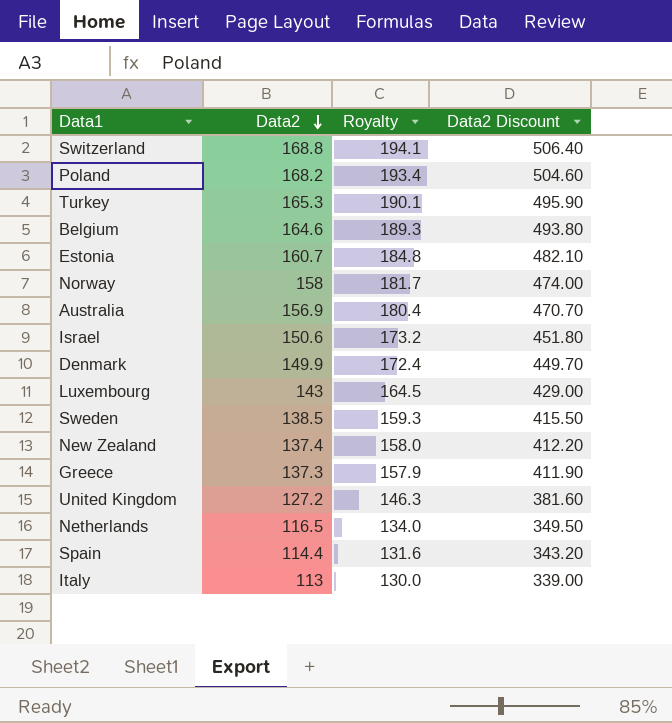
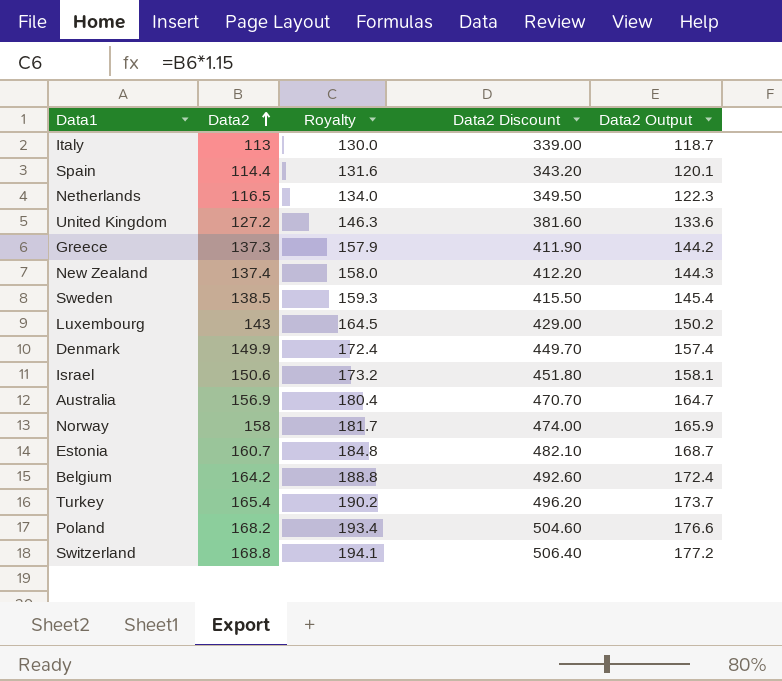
row order: Data2 descending -> Data2 ascending
column Data2 Output | formula: none -> [Data2] * 1.05
Belgium | Data2: 164.6 -> 164.2
Belgium | Royalty: 189.3 -> 188.8
Belgium | Data2 Discount: 493.80 -> 492.60
Turkey | Data2: 165.3 -> 165.4
Turkey | Royalty: 190.1 -> 190.2
Turkey | Data2 Discount: 495.90 -> 496.20

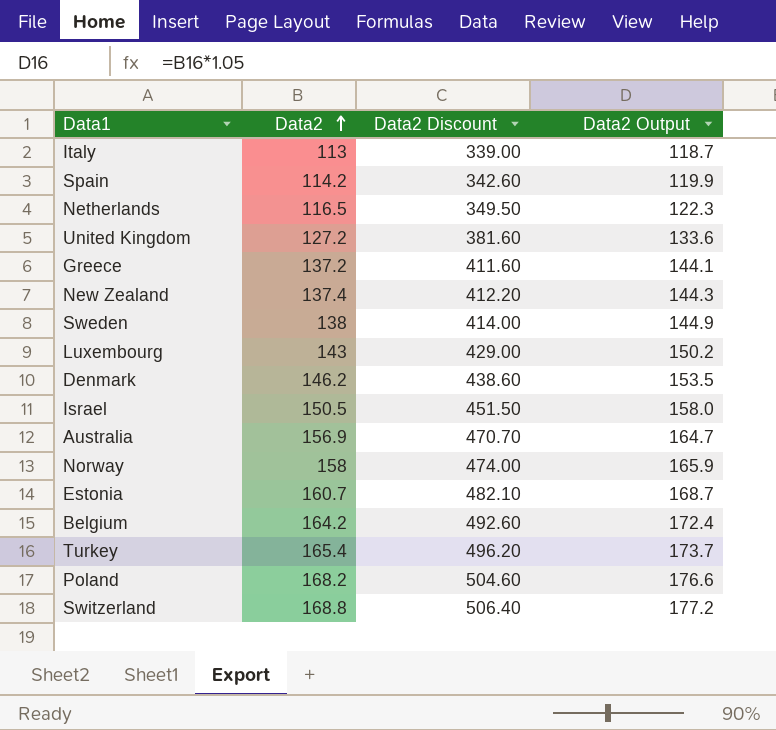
column Royalty | formula: [Data2] * 1.15 -> none
Spain | Data2: 114.4 -> 114.2
Spain | Data2 Discount: 343.20 -> 342.60
Spain | Data2 Output: 120.1 -> 119.9
Greece | Data2: 137.3 -> 137.2
Greece | Data2 Discount: 411.90 -> 411.60
Greece | Data2 Output: 144.2 -> 144.1
Sweden | Data2: 138.5 -> 138
Sweden | Data2 Discount: 415.50 -> 414.00
Sweden | Data2 Output: 145.4 -> 144.9
Denmark | Data2: 149.9 -> 146.2
Denmark | Data2 Discount: 449.70 -> 438.60
Denmark | Data2 Output: 157.4 -> 153.5
Israel | Data2: 150.6 -> 150.5
Israel | Data2 Discount: 451.80 -> 451.50
Israel | Data2 Output: 158.1 -> 158.0

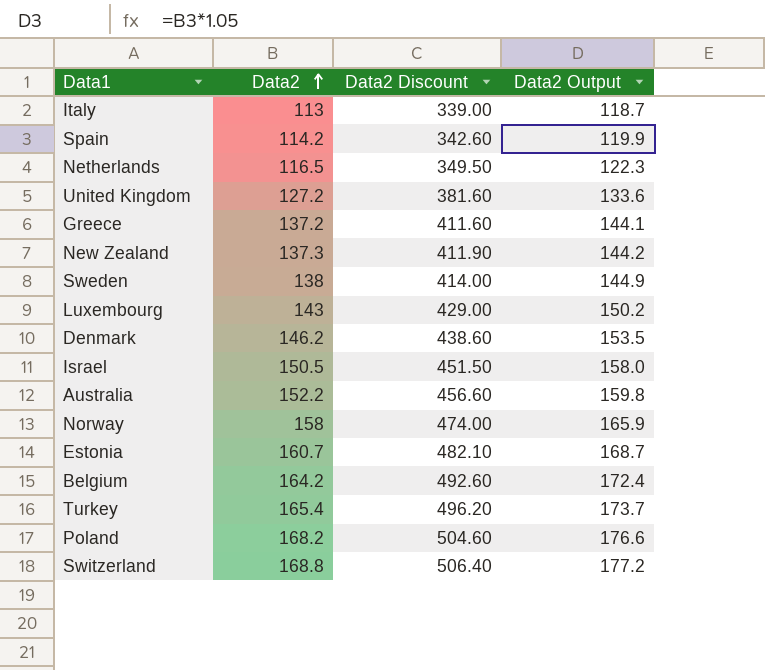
New Zealand | Data2: 137.4 -> 137.3
New Zealand | Data2 Discount: 412.20 -> 411.90
New Zealand | Data2 Output: 144.3 -> 144.2
Australia | Data2: 156.9 -> 152.2
Australia | Data2 Discount: 470.70 -> 456.60
Australia | Data2 Output: 164.7 -> 159.8

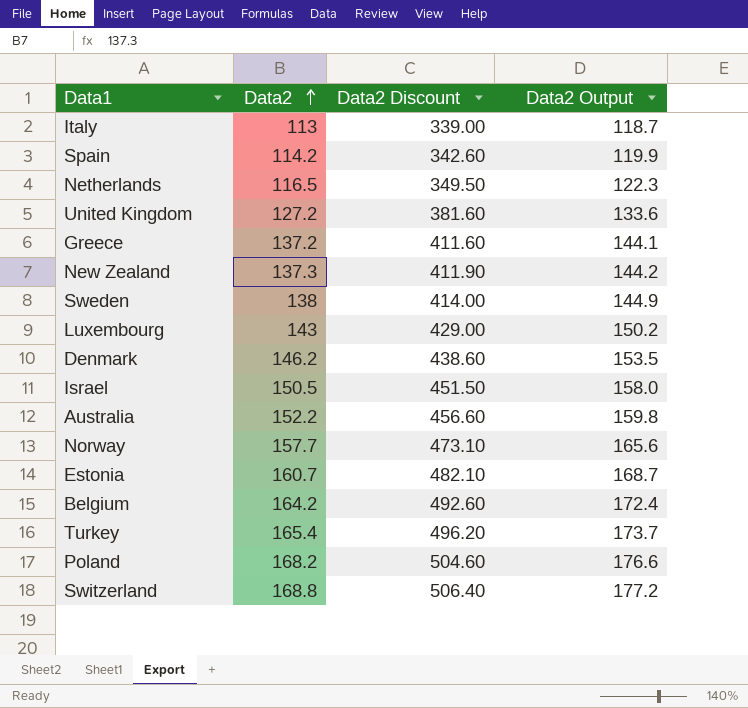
Norway | Data2: 158 -> 157.7
Norway | Data2 Discount: 474.00 -> 473.10
Norway | Data2 Output: 165.9 -> 165.6

